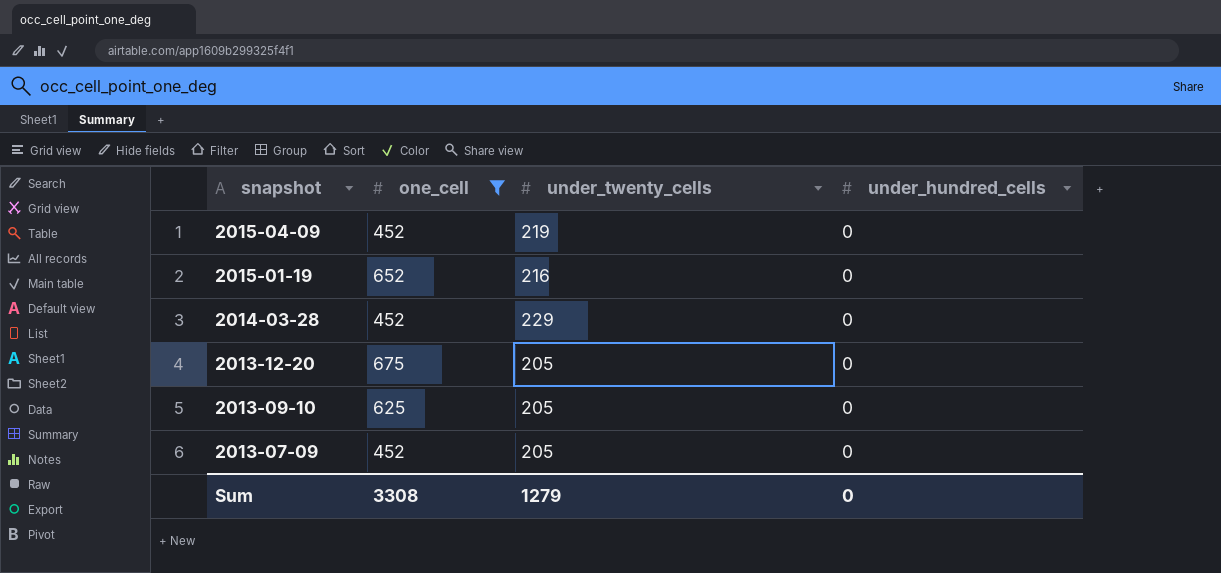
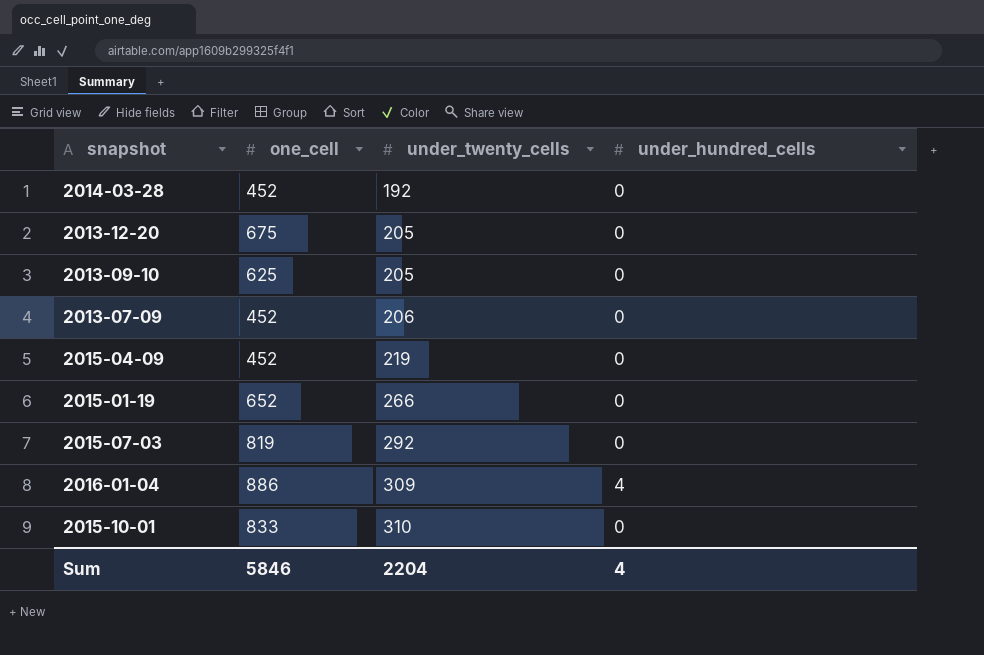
filter: one_cell <= 675 -> none
row order: snapshot descending -> under_twenty_cells ascending
2014-03-28 | under_twenty_cells: 229 -> 192
2013-07-09 | under_twenty_cells: 205 -> 206
2015-01-19 | under_twenty_cells: 216 -> 266
Sum | one_cell: 3308 -> 5846
Sum | under_twenty_cells: 1279 -> 2204
Sum | under_hundred_cells: 0 -> 4

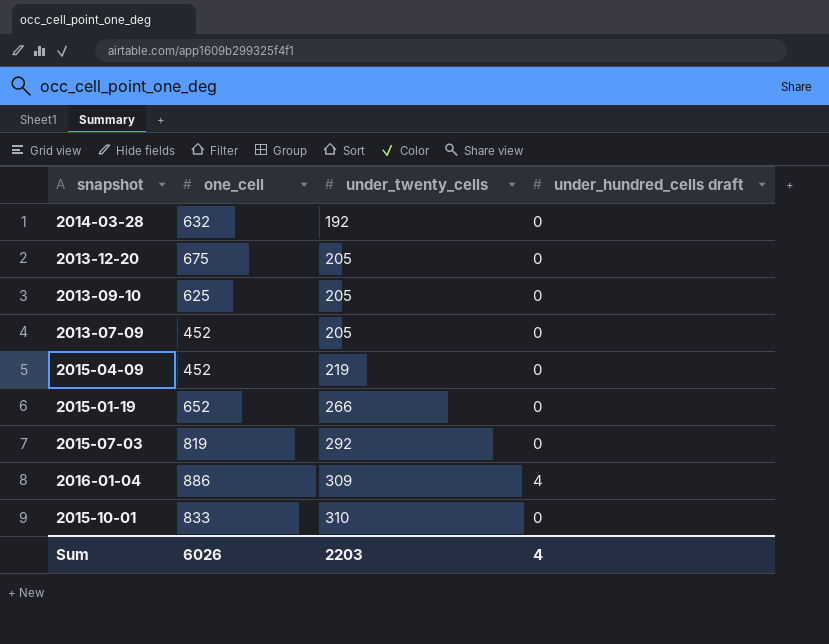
column name: under_hundred_cells -> under_hundred_cells draft
2014-03-28 | one_cell: 452 -> 632
2013-07-09 | under_twenty_cells: 206 -> 205
Sum | one_cell: 5846 -> 6026
Sum | under_twenty_cells: 2204 -> 2203

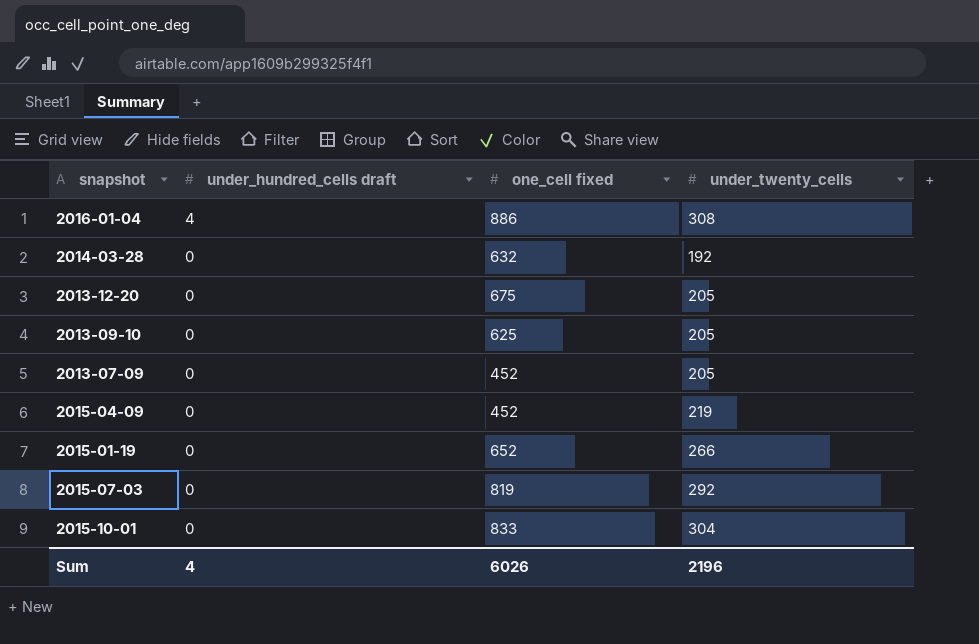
row order: under_twenty_cells ascending -> under_hundred_cells draft descending
column under_hundred_cells draft | position: 4 -> 2
column name: one_cell -> one_cell fixed
2016-01-04 | under_twenty_cells: 309 -> 308
2015-10-01 | under_twenty_cells: 310 -> 304
Sum | under_twenty_cells: 2203 -> 2196

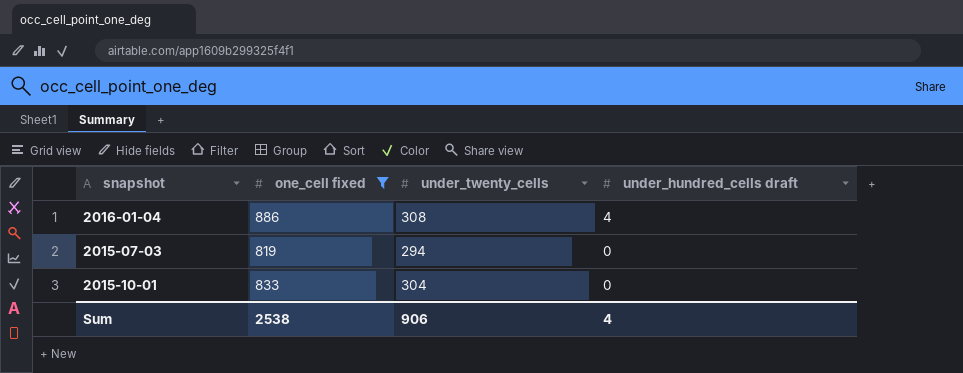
filter: none -> one_cell fixed >= 819
column under_hundred_cells draft | position: 2 -> 4
2015-07-03 | under_twenty_cells: 292 -> 294
Sum | one_cell fixed: 6026 -> 2538
Sum | under_twenty_cells: 2196 -> 906

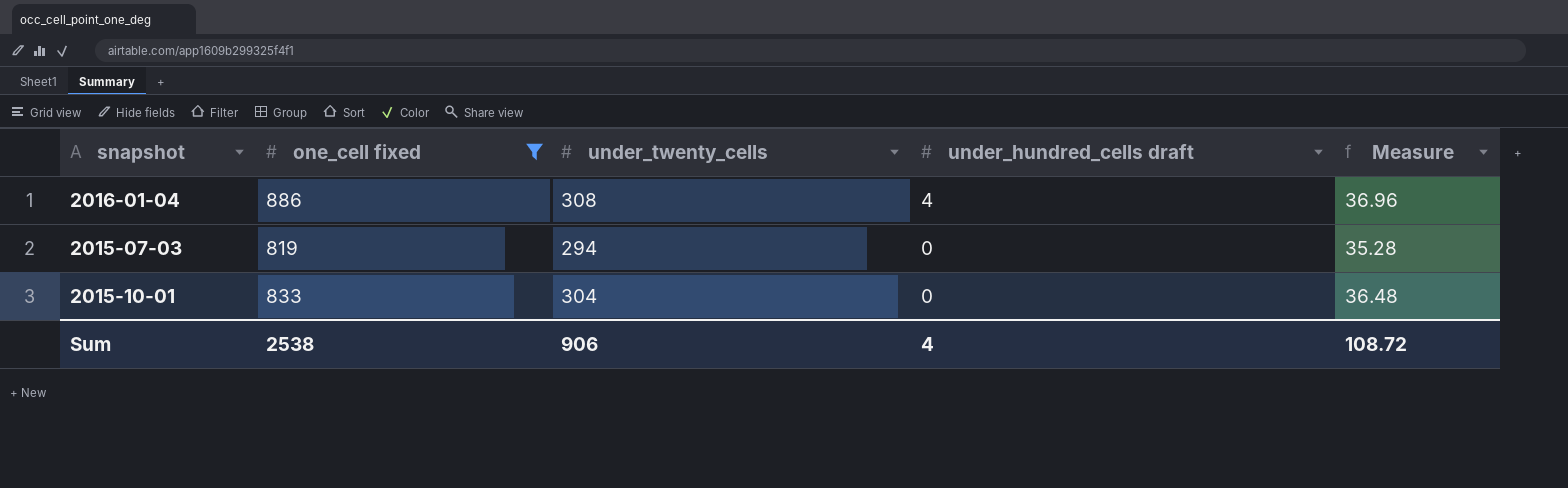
column Measure | formula: none -> [under_twenty_cells] * 0.12

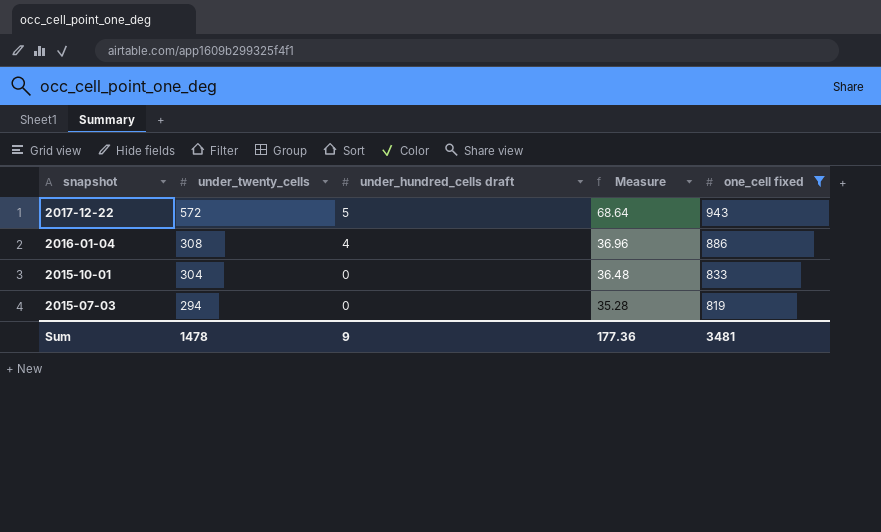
row order: under_hundred_cells draft descending -> snapshot descending
column one_cell fixed | position: 2 -> 5
row 2017-12-22: none -> 572 | 5 | 68.64 | 943
Sum | under_twenty_cells: 906 -> 1478
Sum | under_hundred_cells draft: 4 -> 9
Sum | Measure: 108.72 -> 177.36
Sum | one_cell fixed: 2538 -> 3481

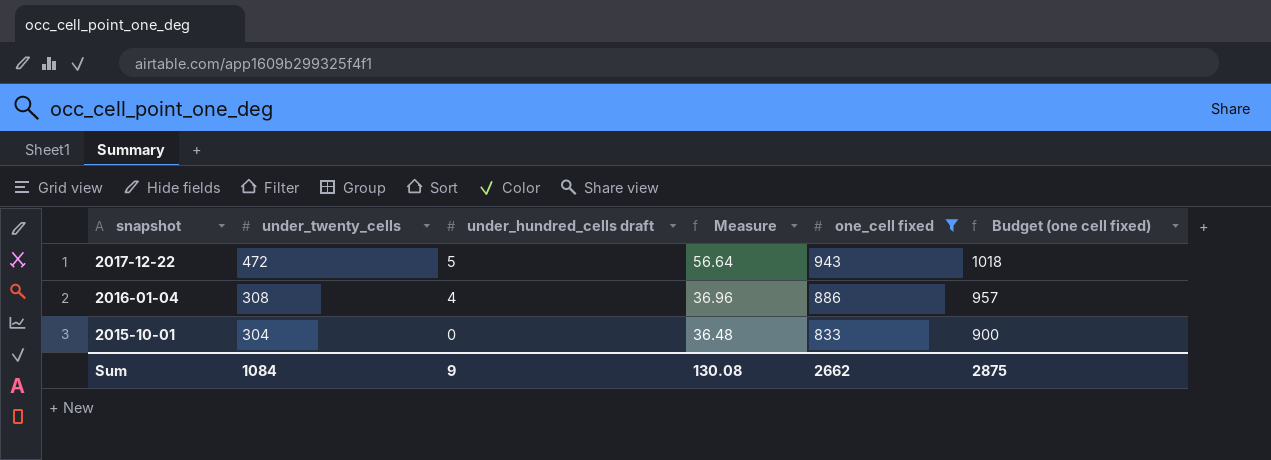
column Budget (one cell fixed) | formula: none -> [one_cell fixed] * 1.08
row 2015-07-03: 294 | 0 | 35.28 | 819 -> none
2017-12-22 | under_twenty_cells: 572 -> 472
2017-12-22 | Measure: 68.64 -> 56.64
Sum | under_twenty_cells: 1478 -> 1084
Sum | Measure: 177.36 -> 130.08
Sum | one_cell fixed: 3481 -> 2662

